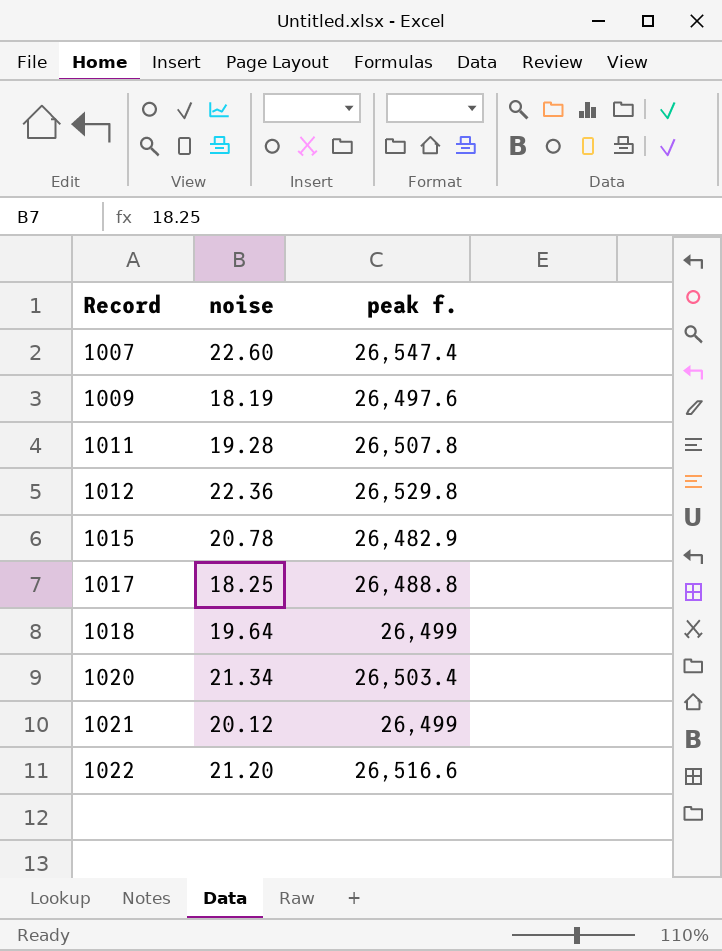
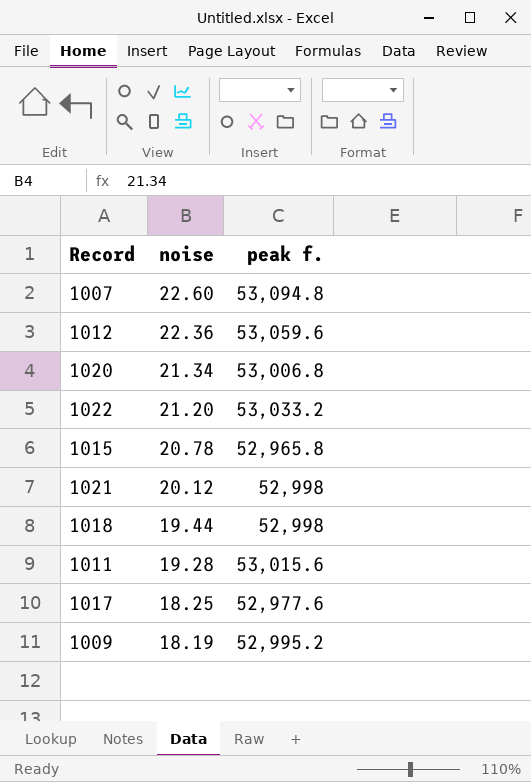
row order: Record ascending -> noise descending
1007 | peak f.: 26,547.4 -> 53,094.8
1012 | peak f.: 26,529.8 -> 53,059.6
1020 | peak f.: 26,503.4 -> 53,006.8
1022 | peak f.: 26,516.6 -> 53,033.2
1015 | peak f.: 26,482.9 -> 52,965.8
1021 | peak f.: 26,499 -> 52,998
1018 | noise: 19.64 -> 19.44
1018 | peak f.: 26,499 -> 52,998
1011 | peak f.: 26,507.8 -> 53,015.6
1017 | peak f.: 26,488.8 -> 52,977.6
1009 | peak f.: 26,497.6 -> 52,995.2

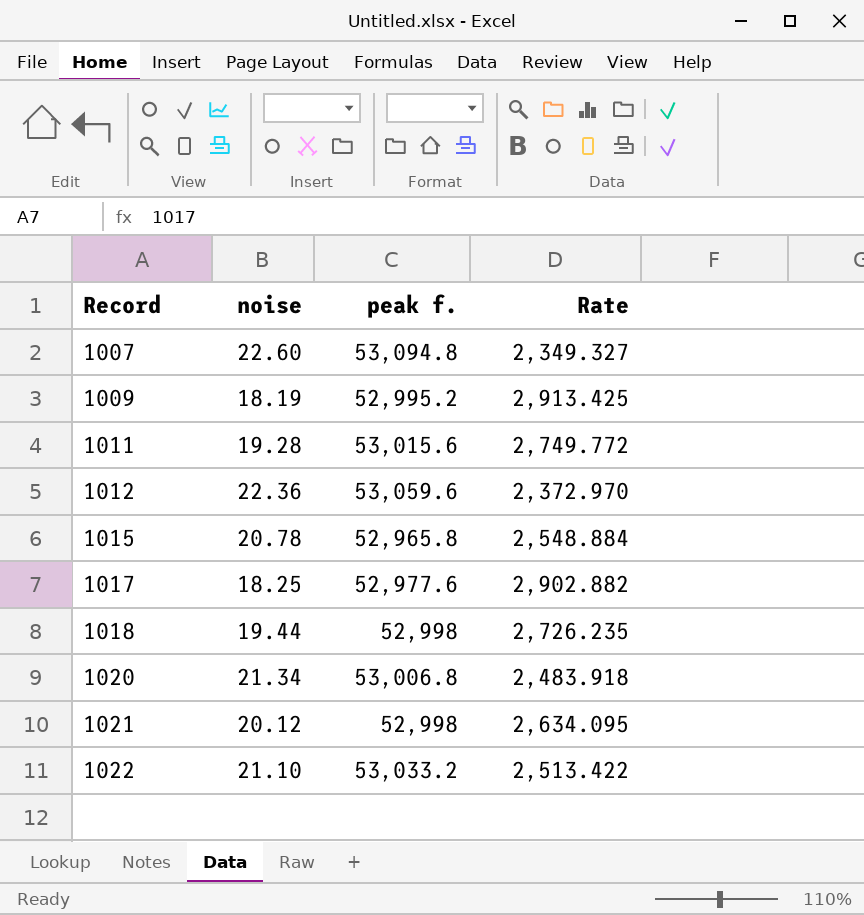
row order: noise descending -> Record ascending
column Rate | formula: none -> [peak f.] / [noise]
1022 | noise: 21.20 -> 21.10

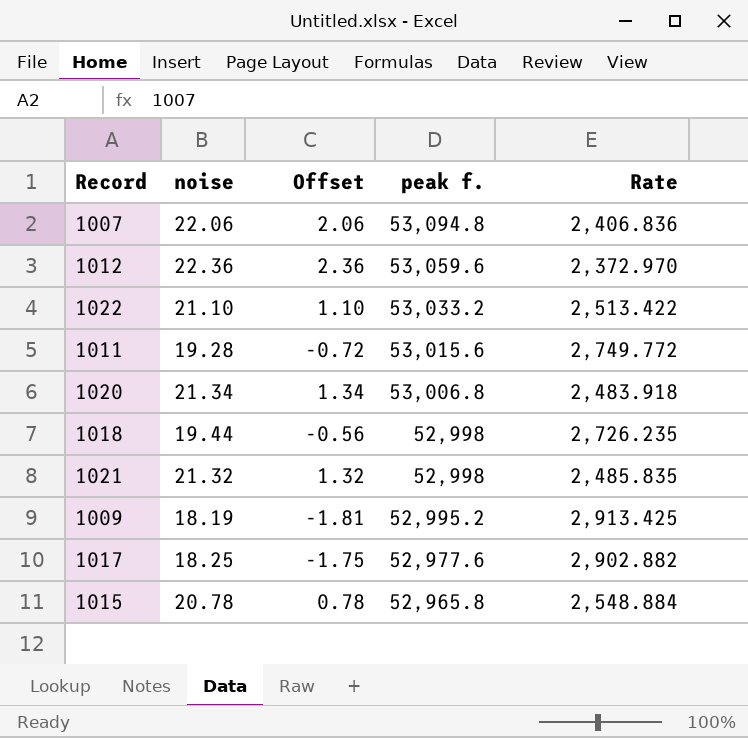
row order: Record ascending -> peak f. descending
column Offset | formula: none -> [noise] - 20
1007 | noise: 22.60 -> 22.06
1007 | Rate: 2,349.327 -> 2,406.836
1021 | noise: 20.12 -> 21.32
1021 | Rate: 2,634.095 -> 2,485.835

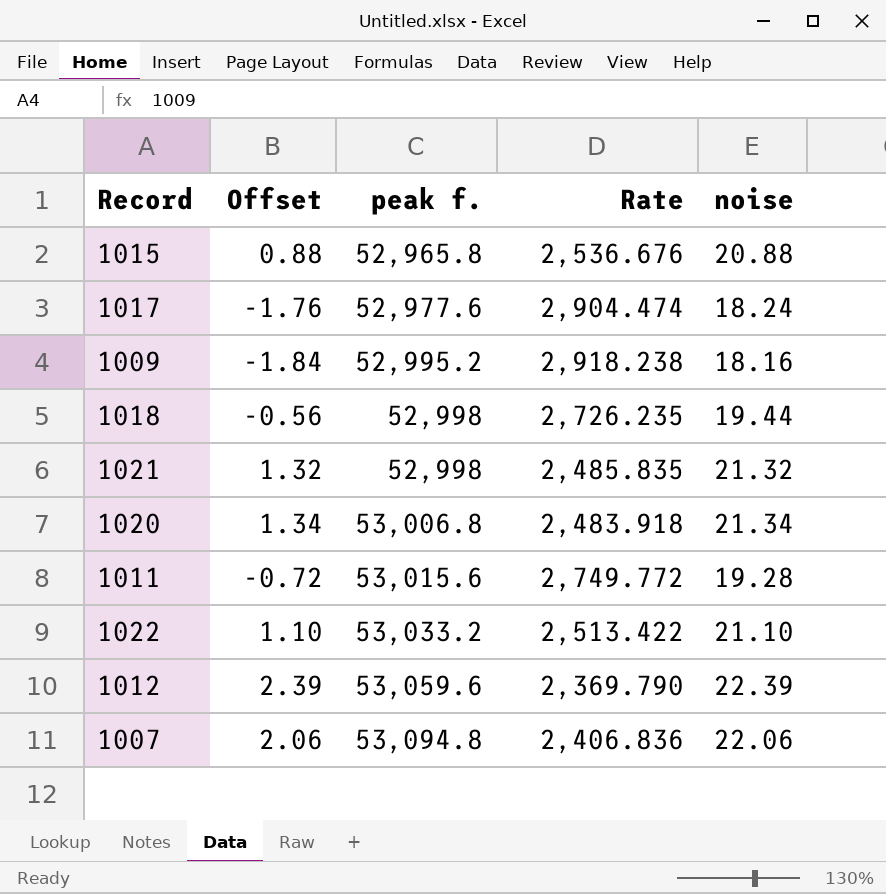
row order: peak f. descending -> peak f. ascending
column noise | position: 2 -> 5
1015 | Offset: 0.78 -> 0.88
1015 | Rate: 2,548.884 -> 2,536.676
1015 | noise: 20.78 -> 20.88
1017 | Offset: -1.75 -> -1.76
1017 | Rate: 2,902.882 -> 2,904.474
1017 | noise: 18.25 -> 18.24
1009 | Offset: -1.81 -> -1.84
1009 | Rate: 2,913.425 -> 2,918.238
1009 | noise: 18.19 -> 18.16
1012 | Offset: 2.36 -> 2.39
1012 | Rate: 2,372.970 -> 2,369.790
1012 | noise: 22.36 -> 22.39

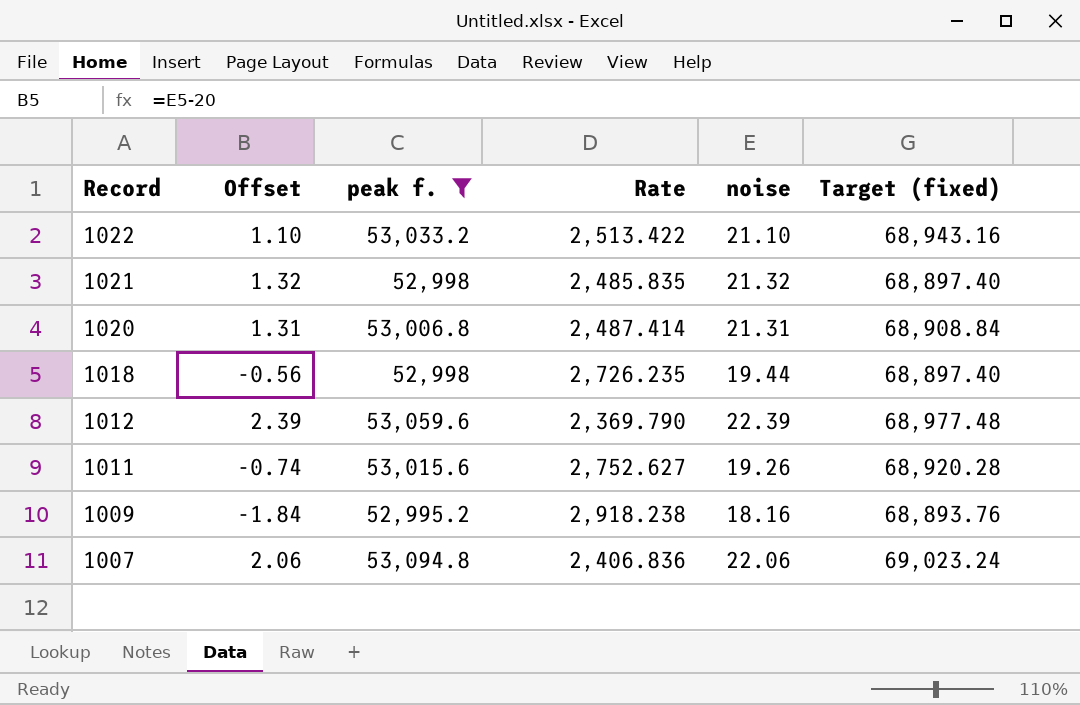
filter: none -> peak f. >= 52,995.2
row order: peak f. ascending -> Record descending
column Target (fixed) | formula: none -> [peak f.] * 1.3
1020 | Offset: 1.34 -> 1.31
1020 | Rate: 2,483.918 -> 2,487.414
1020 | noise: 21.34 -> 21.31
1011 | Offset: -0.72 -> -0.74
1011 | Rate: 2,749.772 -> 2,752.627
1011 | noise: 19.28 -> 19.26

